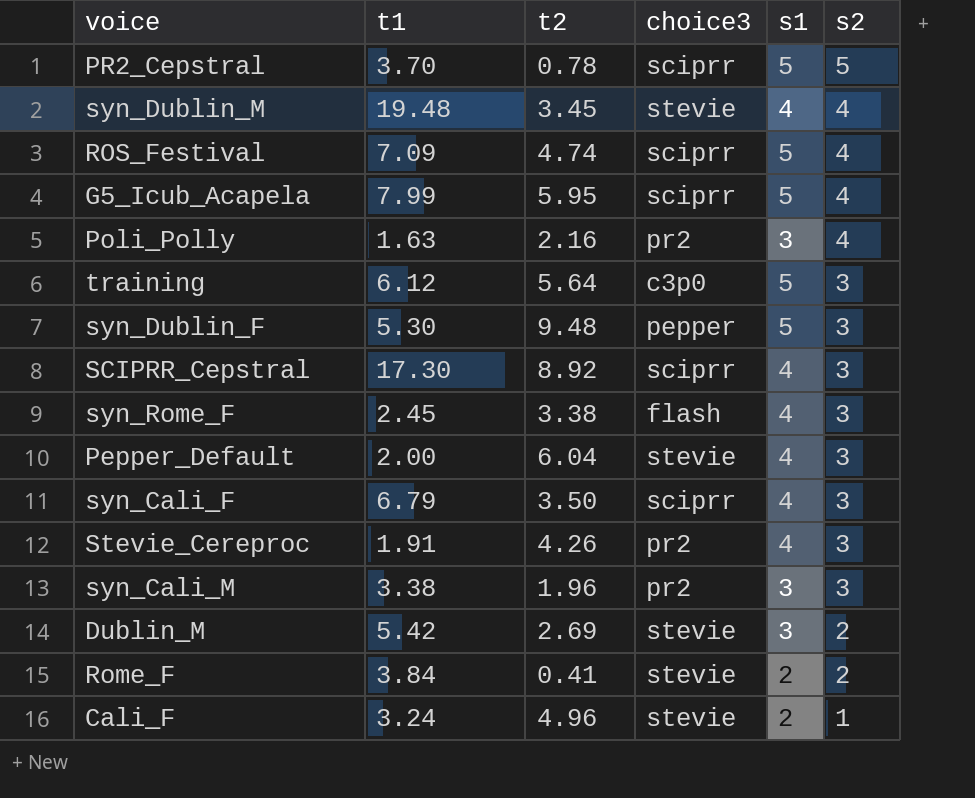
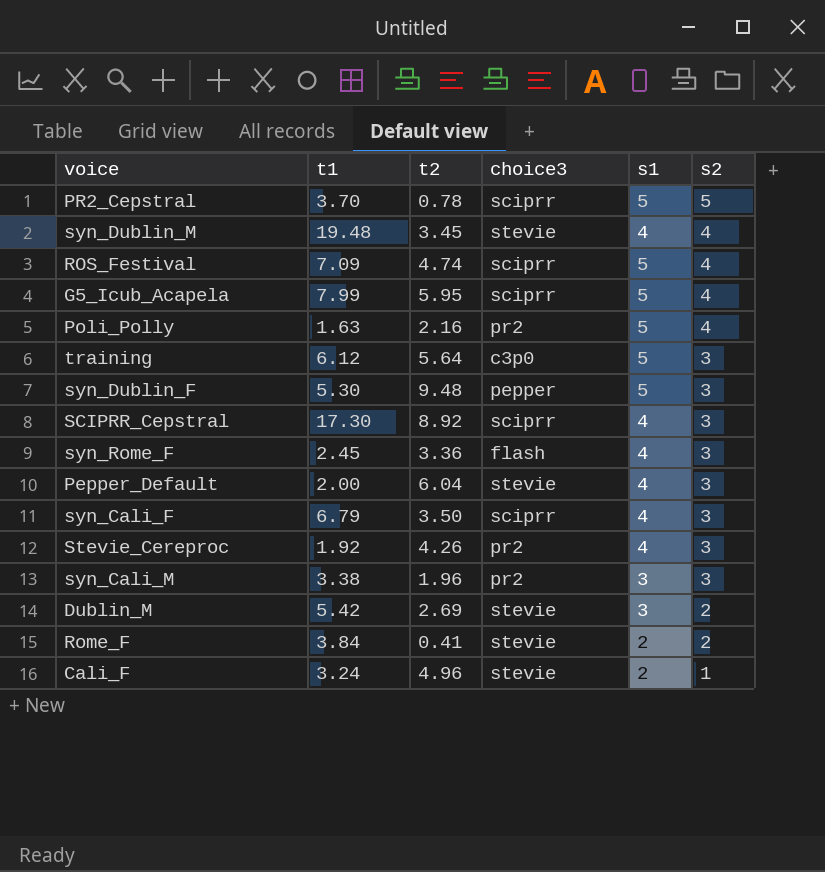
Poli_Polly | s1: 3 -> 5
syn_Rome_F | t2: 3.38 -> 3.36
Stevie_Cereproc | t1: 1.91 -> 1.92

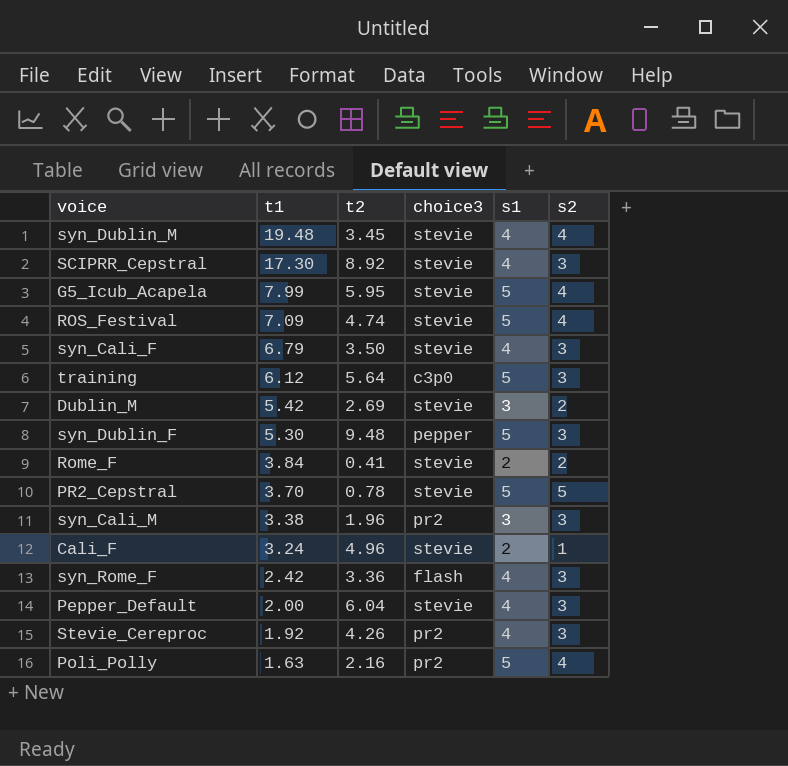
row order: s2 descending -> t1 descending
SCIPRR_Cepstral | choice3: sciprr -> stevie
G5_Icub_Acapela | choice3: sciprr -> stevie
ROS_Festival | choice3: sciprr -> stevie
syn_Cali_F | choice3: sciprr -> stevie
PR2_Cepstral | choice3: sciprr -> stevie
syn_Rome_F | t1: 2.45 -> 2.42

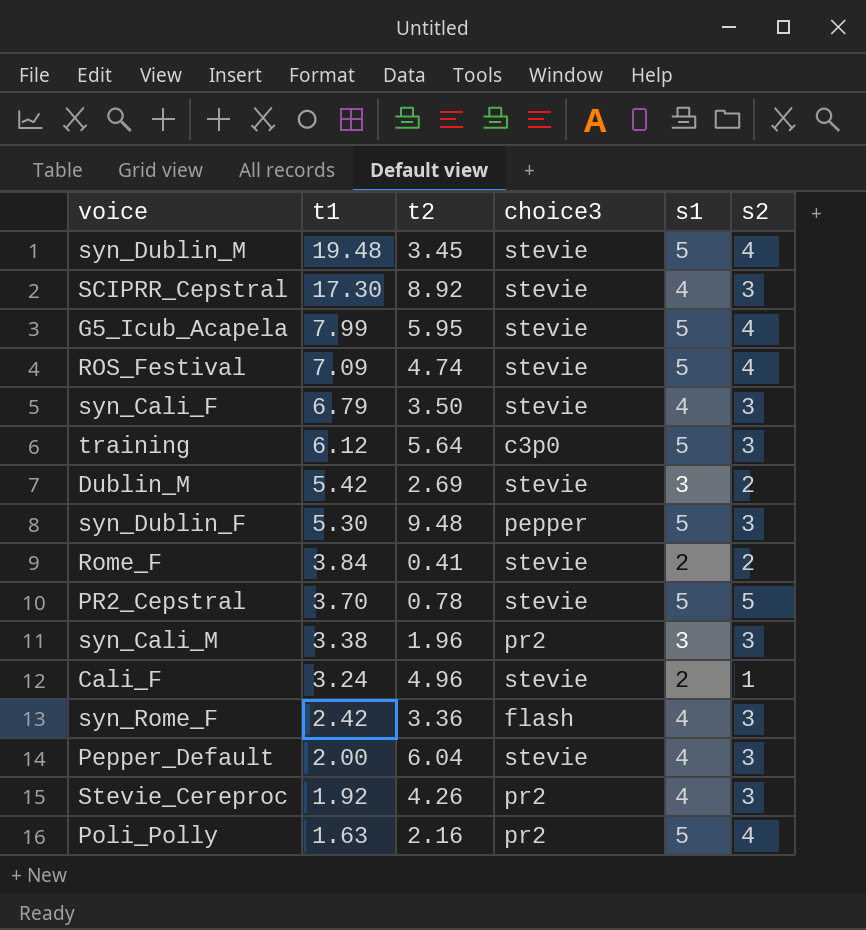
syn_Dublin_M | s1: 4 -> 5

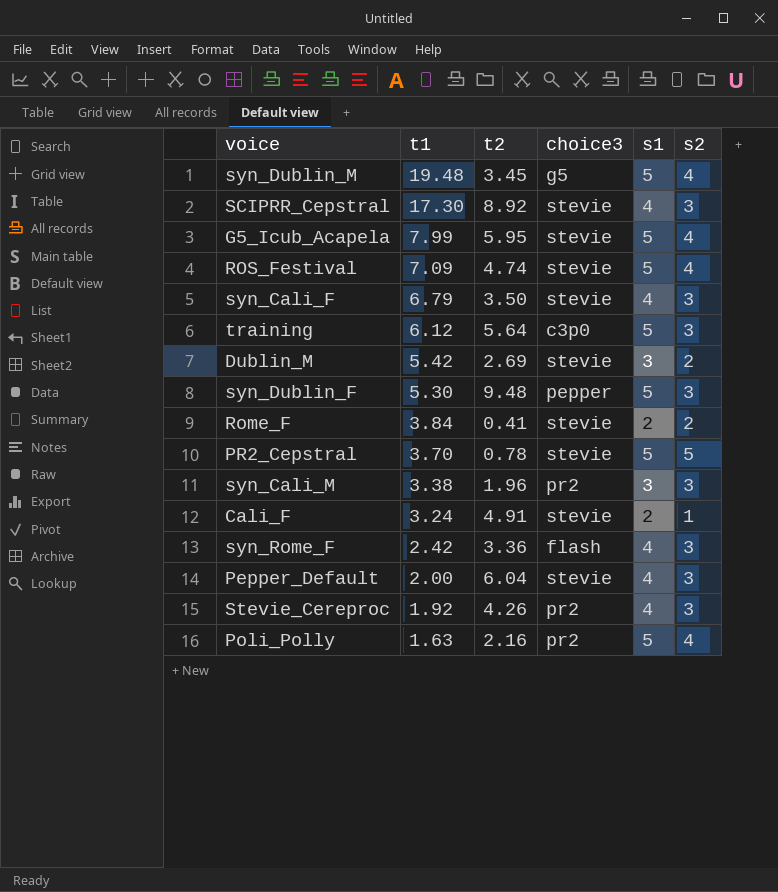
syn_Dublin_M | choice3: stevie -> g5
Cali_F | t2: 4.96 -> 4.91

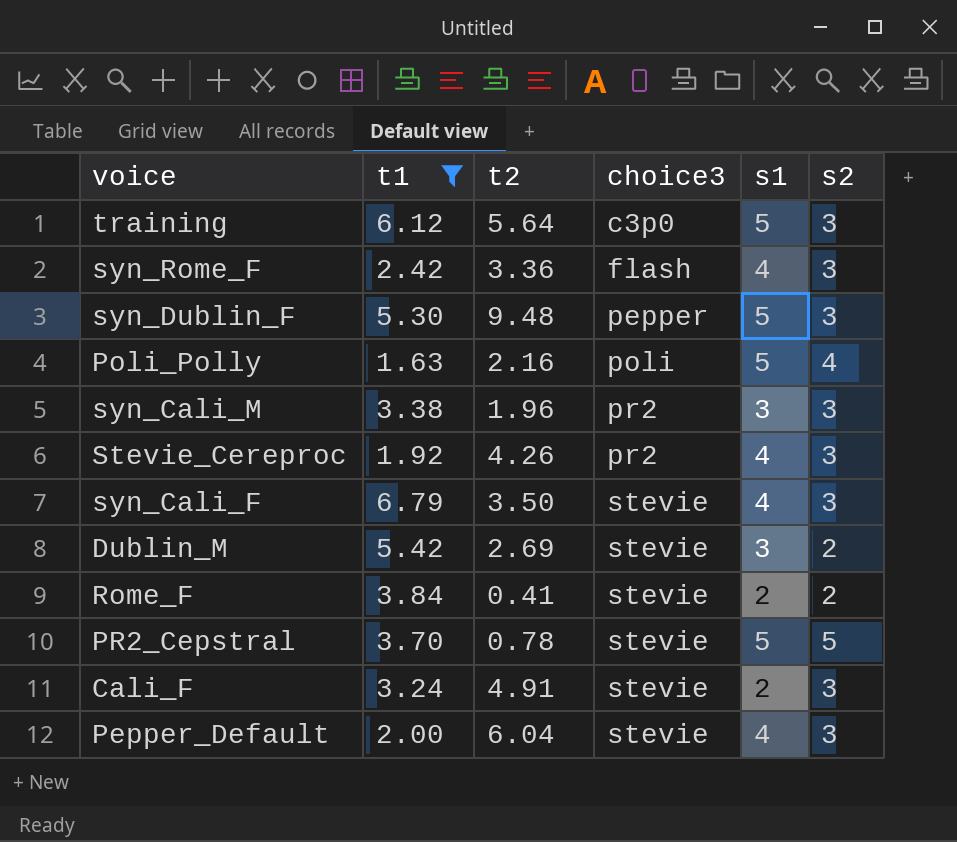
filter: none -> t1 <= 6.79
row order: t1 descending -> choice3 ascending
Poli_Polly | choice3: pr2 -> poli
Cali_F | s2: 1 -> 3

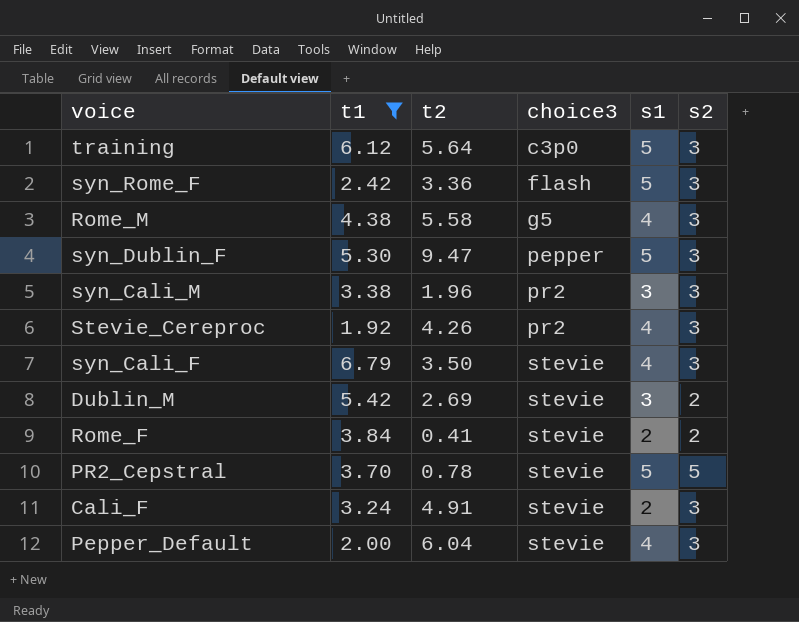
row Poli_Polly: 1.63 | 2.16 | poli | 5 | 4 -> none
syn_Rome_F | s1: 4 -> 5
row Rome_M: none -> 4.38 | 5.58 | g5 | 4 | 3
syn_Dublin_F | t2: 9.48 -> 9.47

